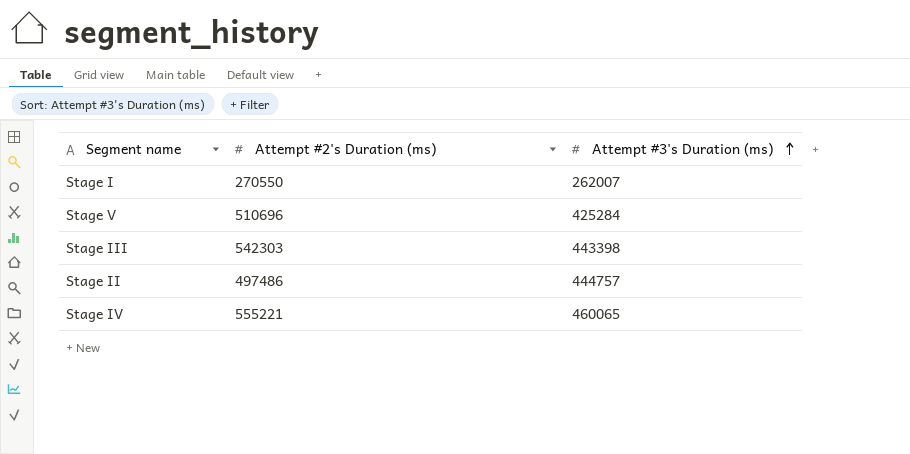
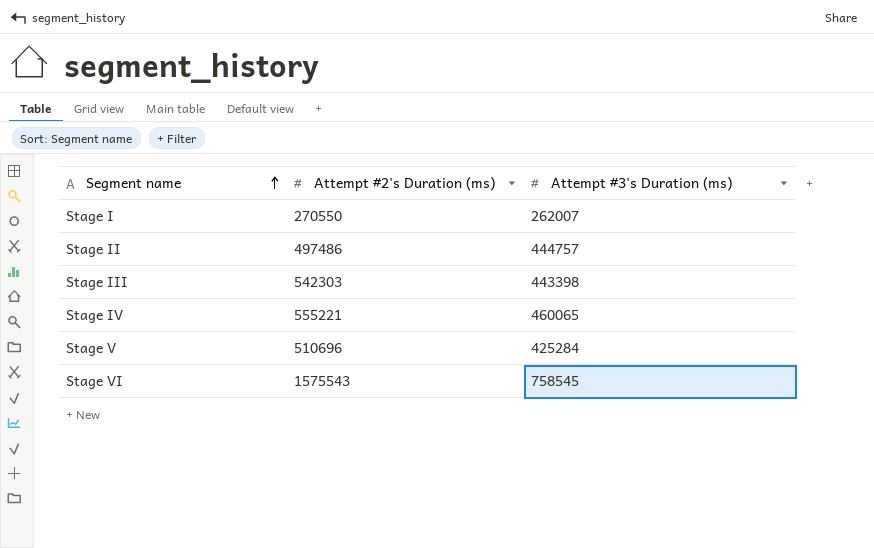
row order: Attempt #3's Duration (ms) ascending -> Segment name ascending
row Stage VI: none -> 1575543 | 758545

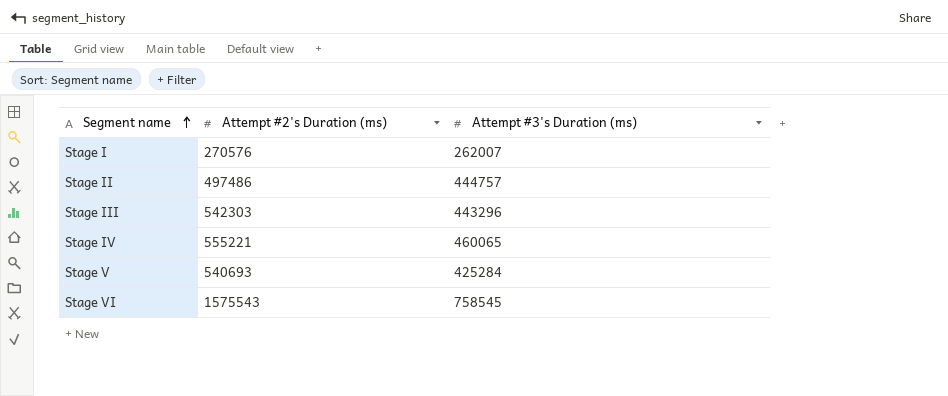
Stage I | Attempt #2's Duration (ms): 270550 -> 270576
Stage III | Attempt #3's Duration (ms): 443398 -> 443296
Stage V | Attempt #2's Duration (ms): 510696 -> 540693

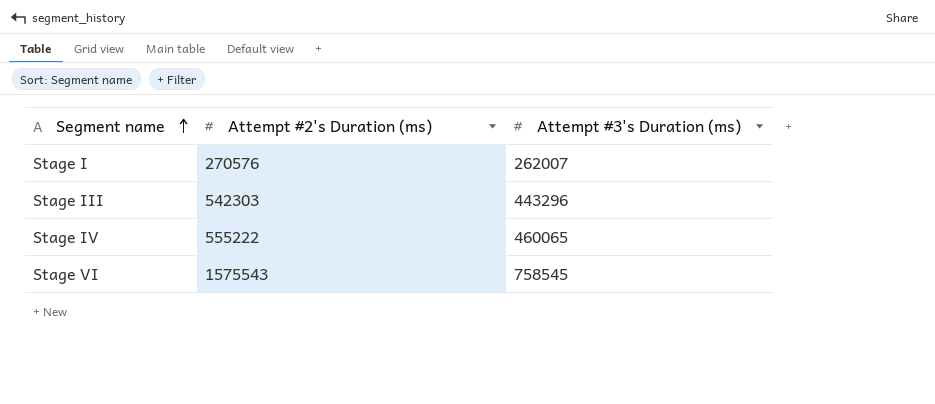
row Stage II: 497486 | 444757 -> none
row Stage V: 540693 | 425284 -> none
Stage IV | Attempt #2's Duration (ms): 555221 -> 555222

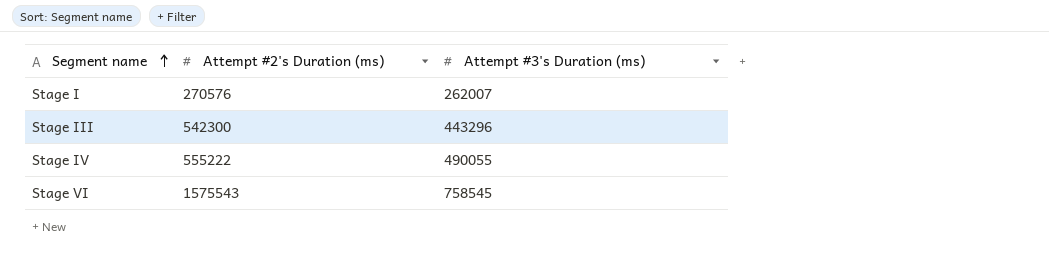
Stage III | Attempt #2's Duration (ms): 542303 -> 542300
Stage IV | Attempt #3's Duration (ms): 460065 -> 490055

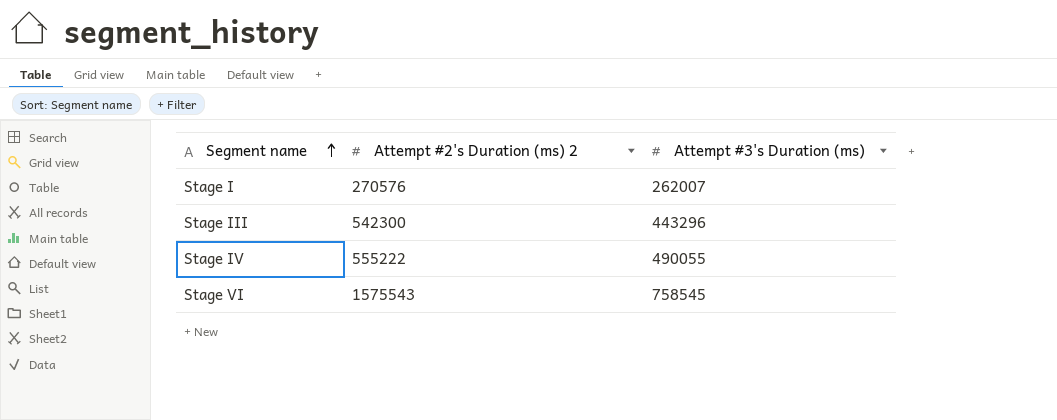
column name: Attempt #2's Duration (ms) -> Attempt #2's Duration (ms) 2

